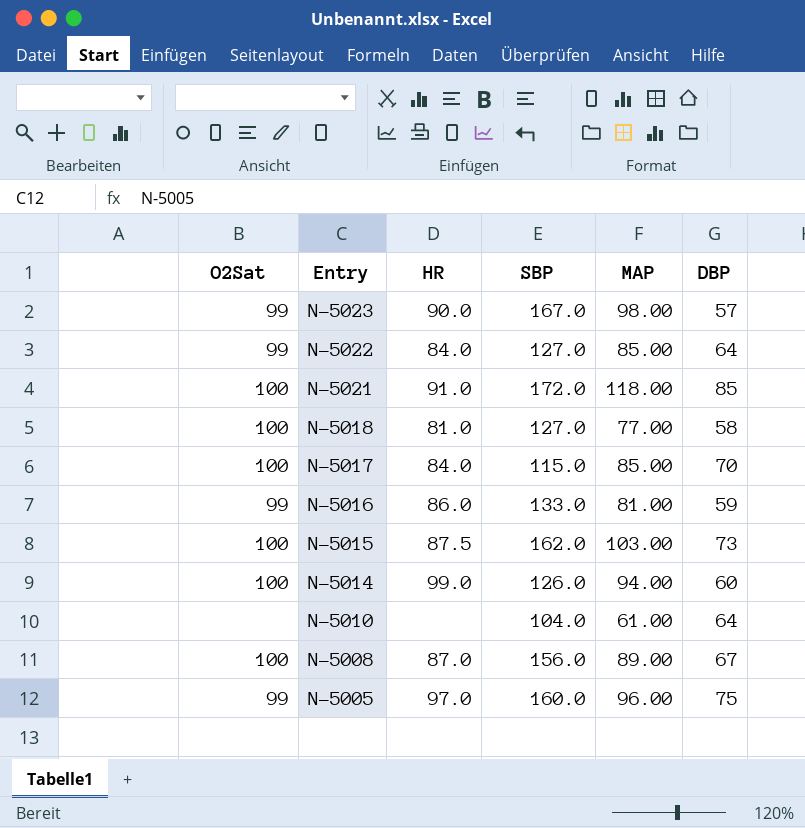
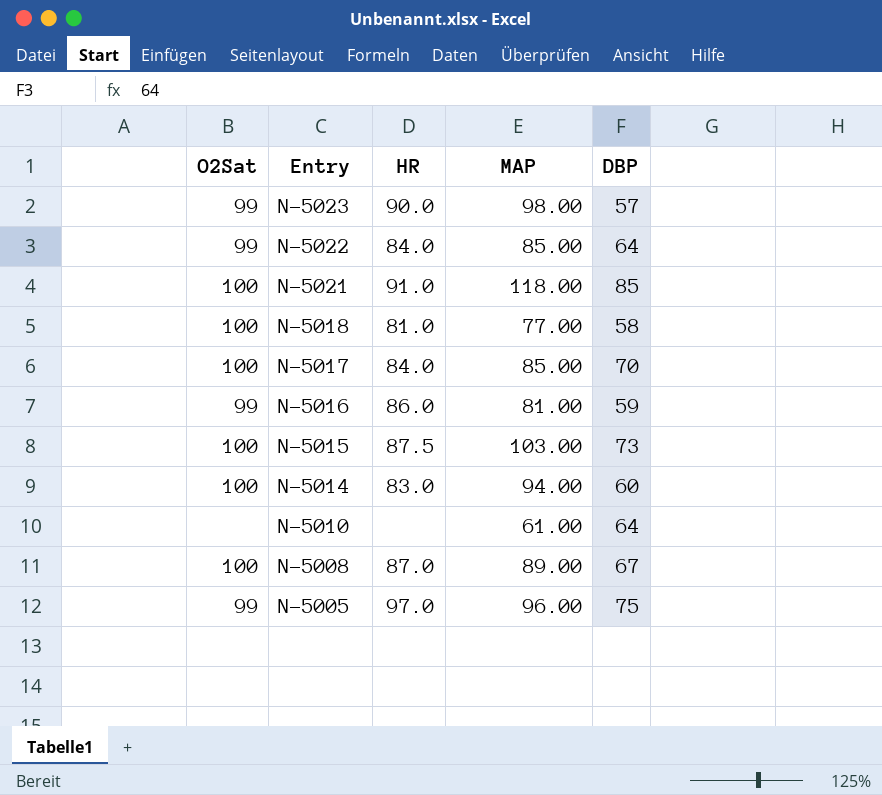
column SBP | position: 4 -> none
N-5014 | HR: 99.0 -> 83.0

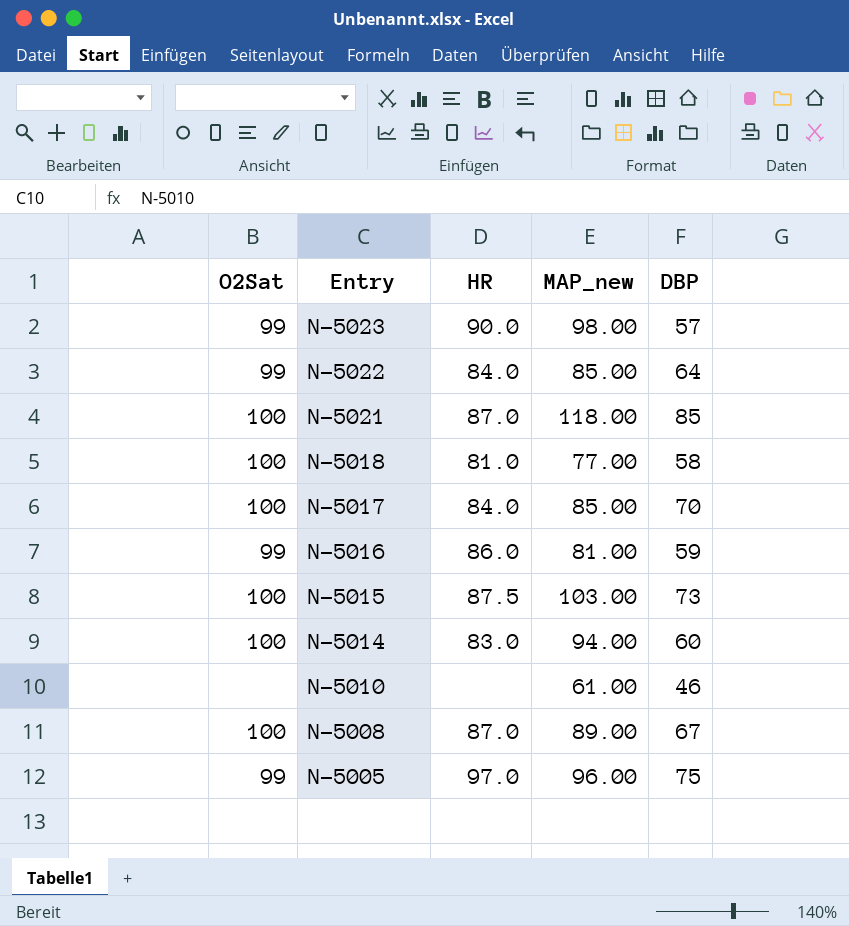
column name: MAP -> MAP_new
N-5021 | HR: 91.0 -> 87.0
N-5010 | DBP: 64 -> 46

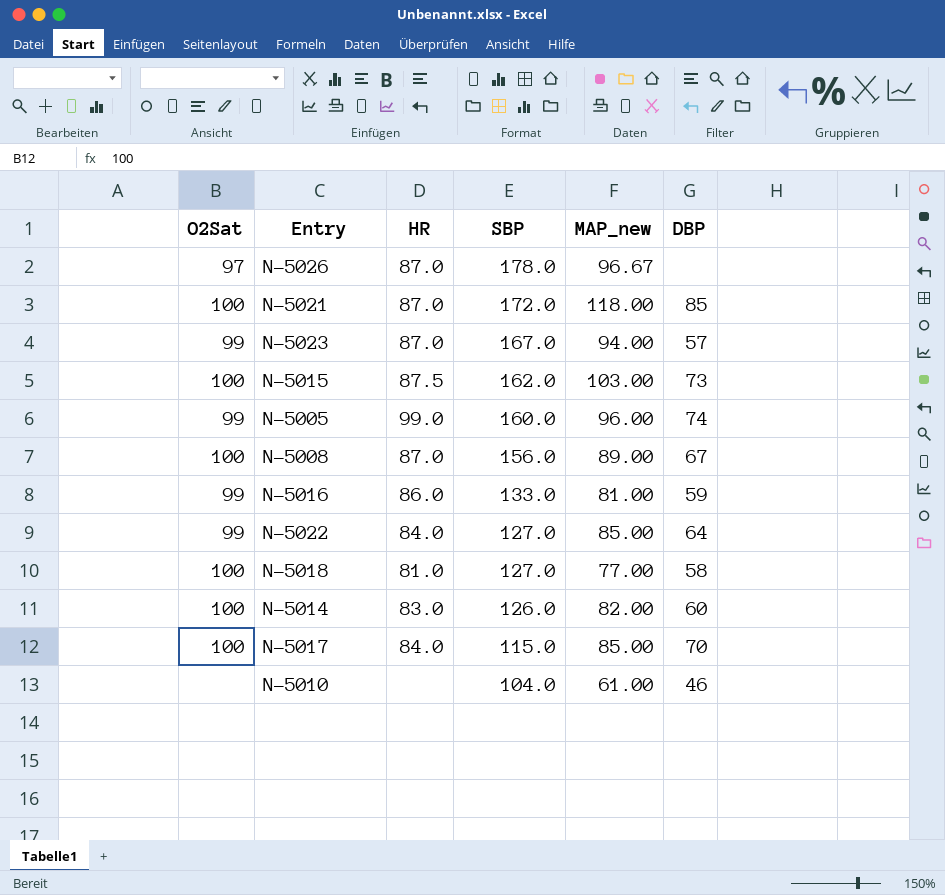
row order: Entry descending -> SBP descending
column SBP | position: none -> 4
row N-5026: none -> 97 | 87.0 | 178.0 | 96.67 | none
N-5023 | HR: 90.0 -> 87.0
N-5023 | MAP_new: 98.00 -> 94.00
N-5005 | HR: 97.0 -> 99.0
N-5005 | DBP: 75 -> 74
N-5014 | MAP_new: 94.00 -> 82.00

